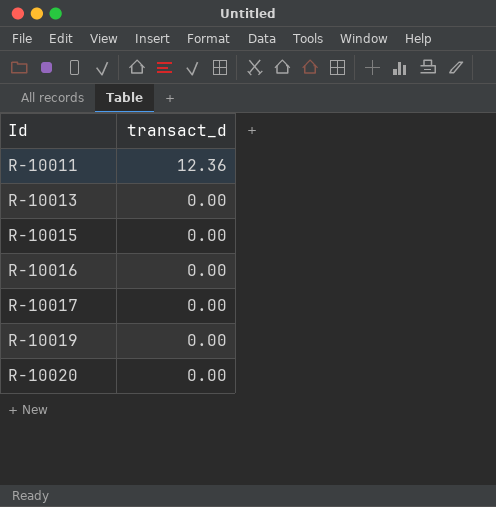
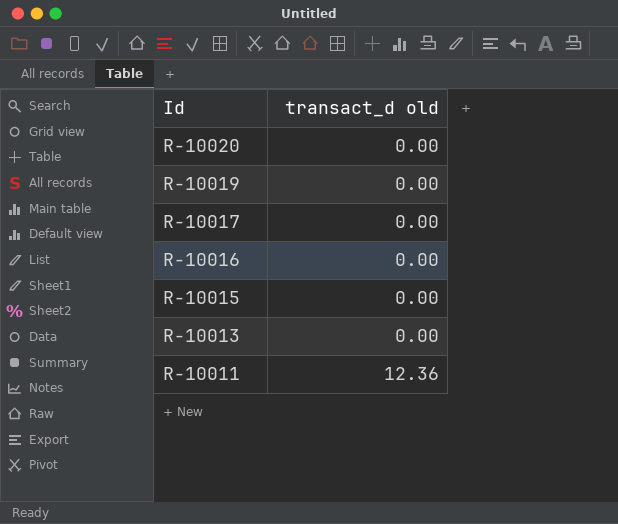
row order: Id ascending -> Id descending
column name: transact_d -> transact_d old

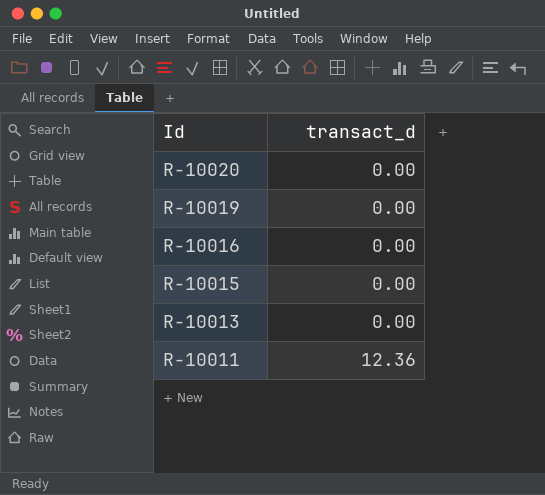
column name: transact_d old -> transact_d
row R-10017: 0.00 -> none

